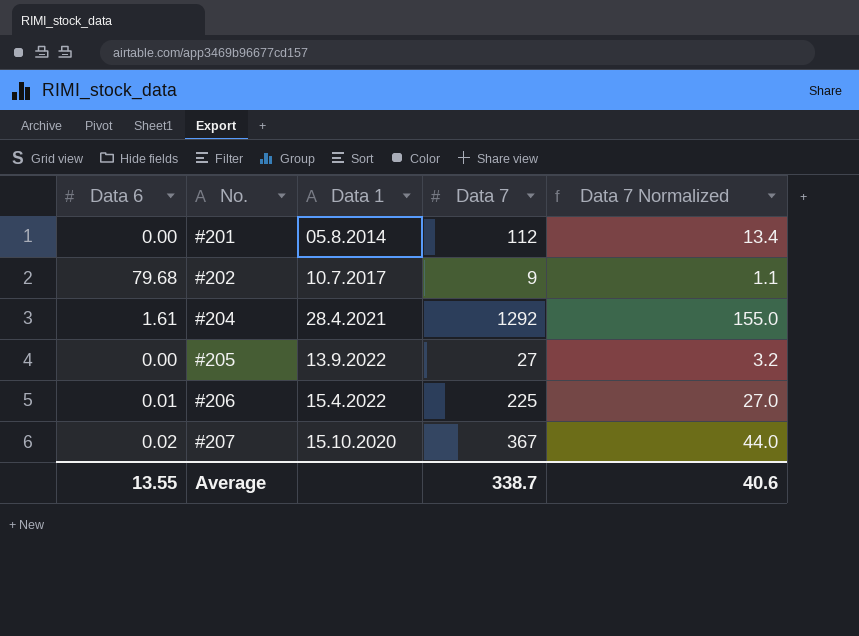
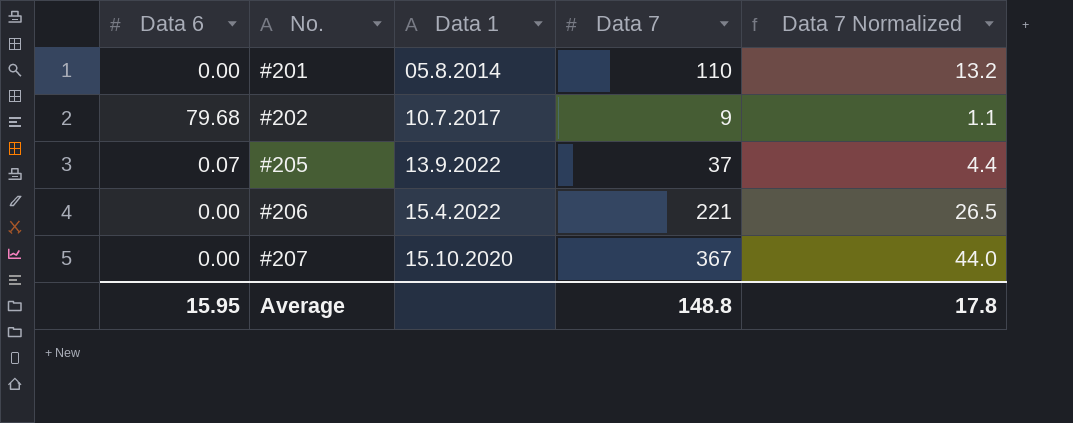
row #204: 1.61 | 28.4.2021 | 1292 | 155.0 -> none
#201 | Data 7: 112 -> 110
#201 | Data 7 Normalized: 13.4 -> 13.2
#205 | Data 6: 0.00 -> 0.07
#205 | Data 7: 27 -> 37
#205 | Data 7 Normalized: 3.2 -> 4.4
#206 | Data 6: 0.01 -> 0.00
#206 | Data 7: 225 -> 221
#206 | Data 7 Normalized: 27.0 -> 26.5
#207 | Data 6: 0.02 -> 0.00
Average | Data 6: 13.55 -> 15.95
Average | Data 7: 338.7 -> 148.8
Average | Data 7 Normalized: 40.6 -> 17.8

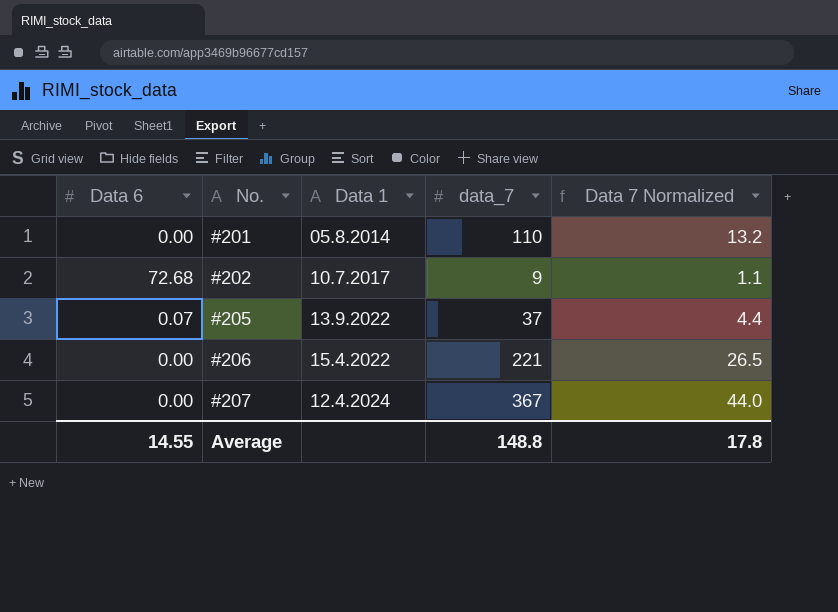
column name: Data 7 -> data_7
#202 | Data 6: 79.68 -> 72.68
#207 | Data 1: 15.10.2020 -> 12.4.2024
Average | Data 6: 15.95 -> 14.55

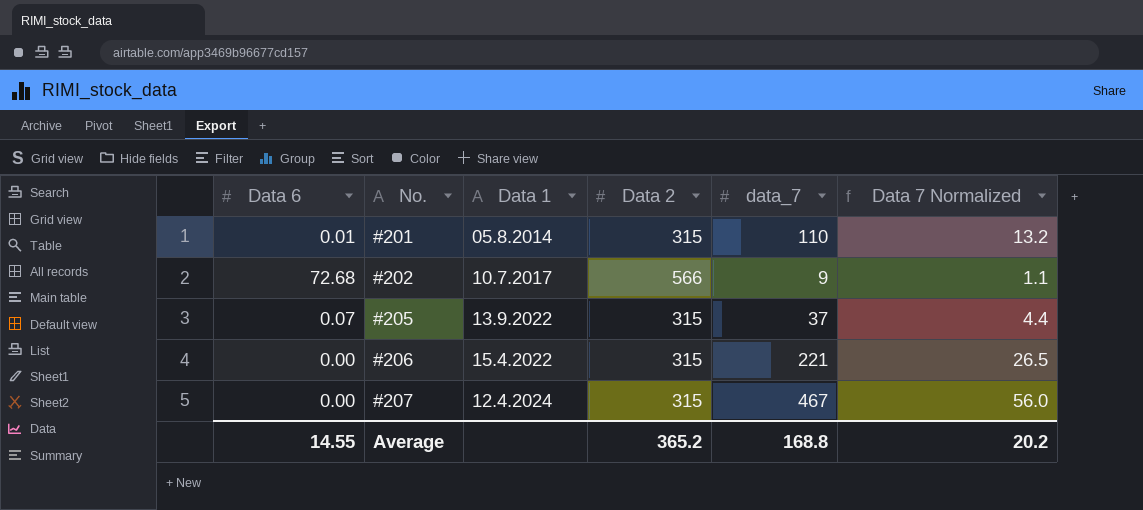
column Data 2 | position: none -> 4
#201 | Data 6: 0.00 -> 0.01
#207 | data_7: 367 -> 467
#207 | Data 7 Normalized: 44.0 -> 56.0
Average | data_7: 148.8 -> 168.8
Average | Data 7 Normalized: 17.8 -> 20.2

